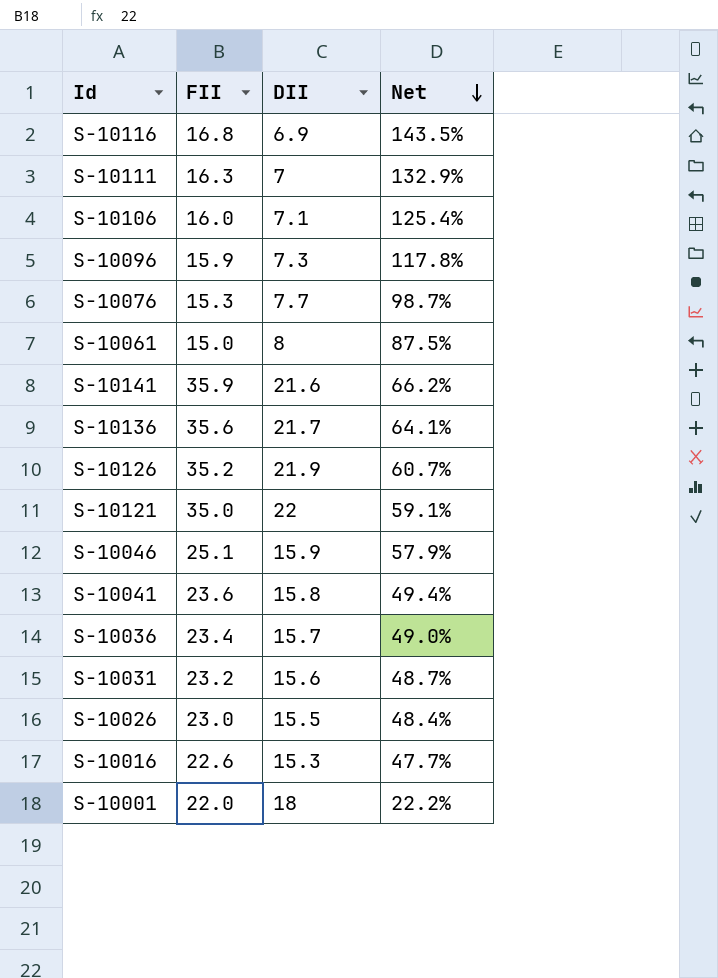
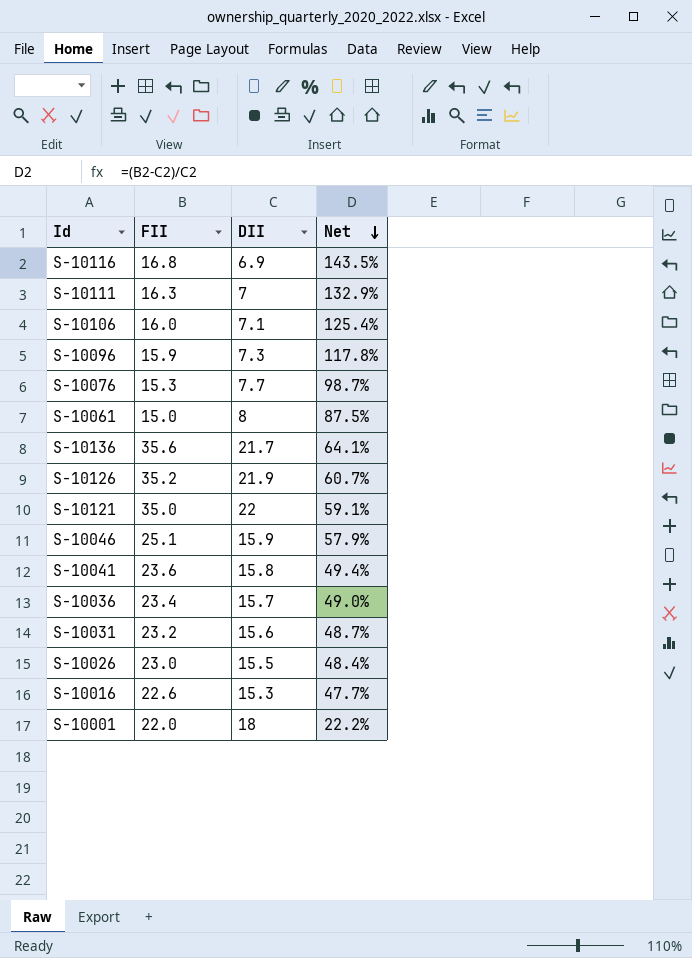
row S-10141: 35.9 | 21.6 | 66.2% -> none

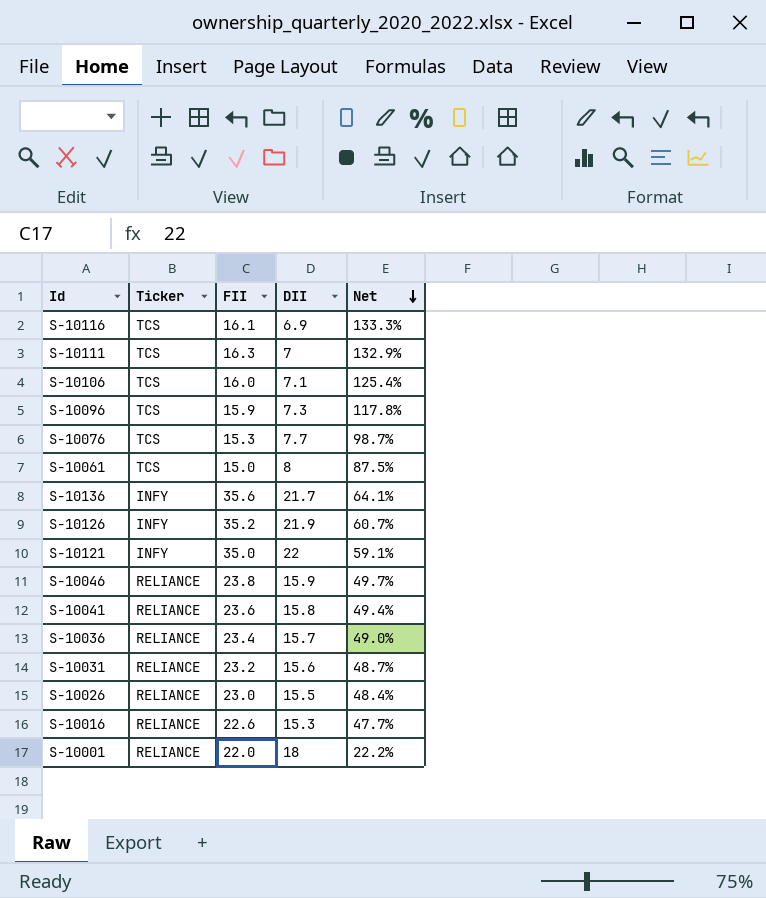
column Ticker | position: none -> 2
S-10116 | FII: 16.8 -> 16.1
S-10116 | Net: 143.5% -> 133.3%
S-10046 | FII: 25.1 -> 23.8
S-10046 | Net: 57.9% -> 49.7%

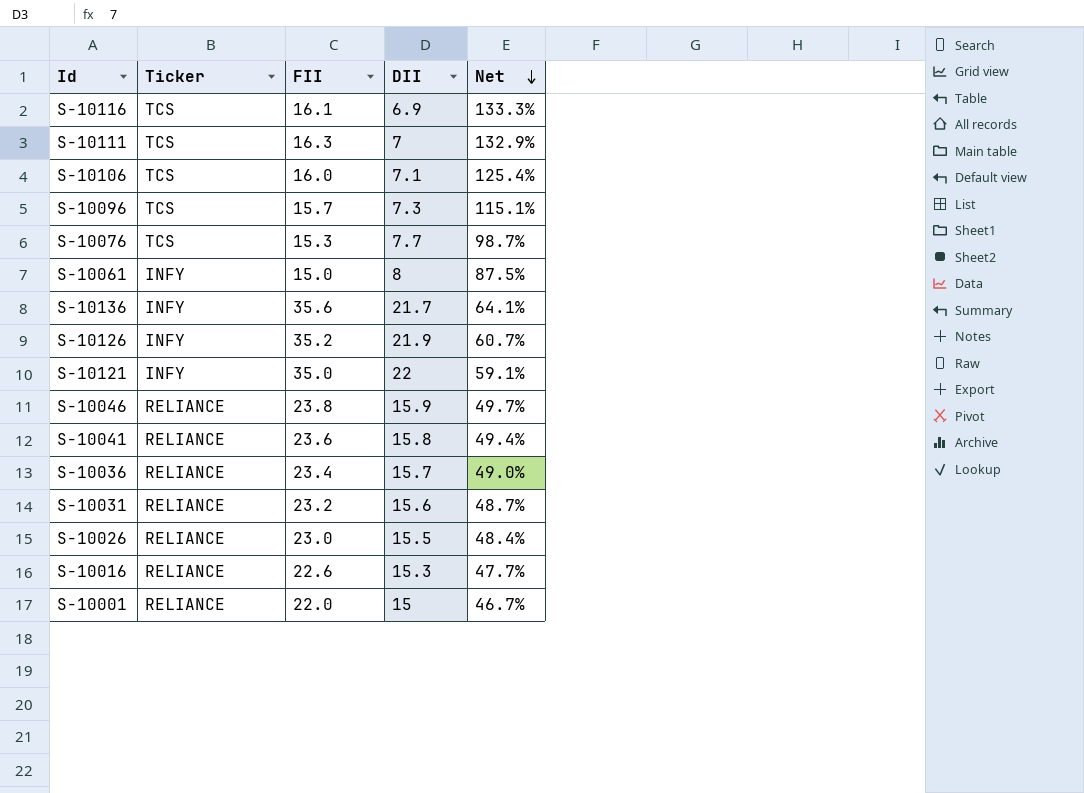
S-10096 | FII: 15.9 -> 15.7
S-10096 | Net: 117.8% -> 115.1%
S-10061 | Ticker: TCS -> INFY
S-10001 | DII: 18 -> 15
S-10001 | Net: 22.2% -> 46.7%

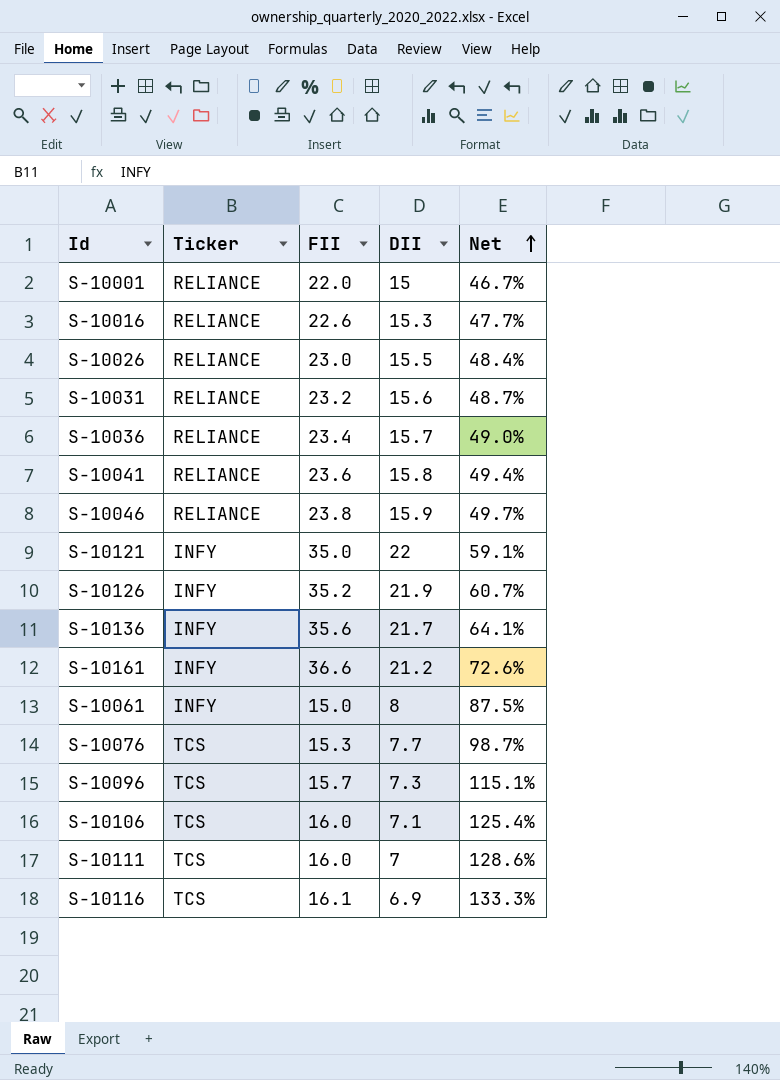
row order: Net descending -> Net ascending
row S-10161: none -> INFY | 36.6 | 21.2 | 72.6%
S-10111 | FII: 16.3 -> 16.0
S-10111 | Net: 132.9% -> 128.6%

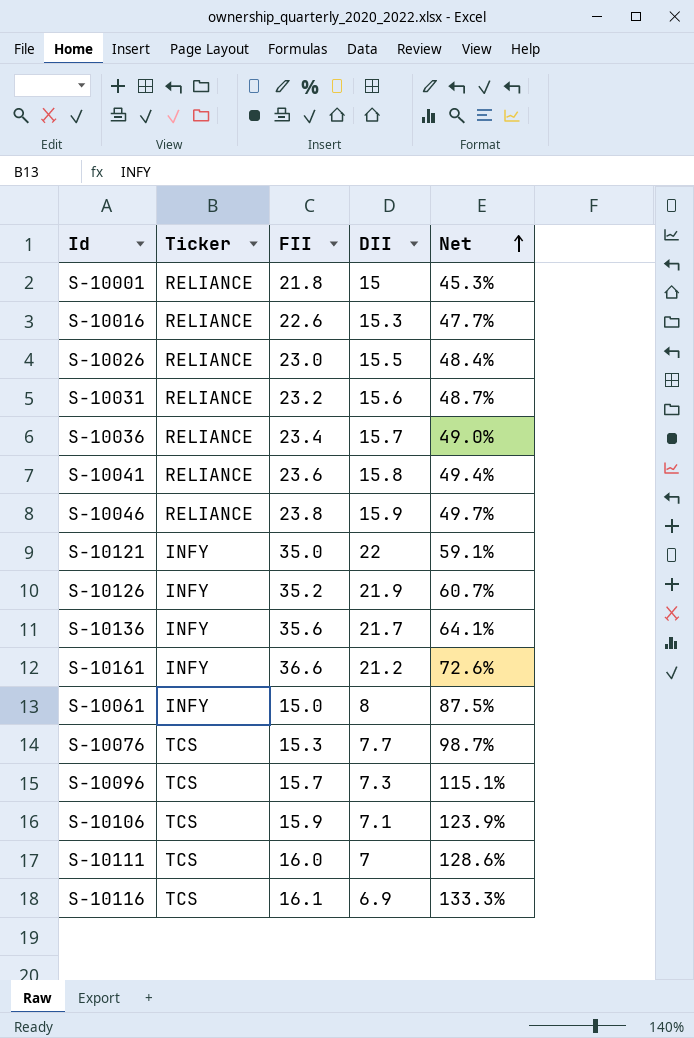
S-10001 | FII: 22.0 -> 21.8
S-10001 | Net: 46.7% -> 45.3%
S-10106 | FII: 16.0 -> 15.9
S-10106 | Net: 125.4% -> 123.9%

